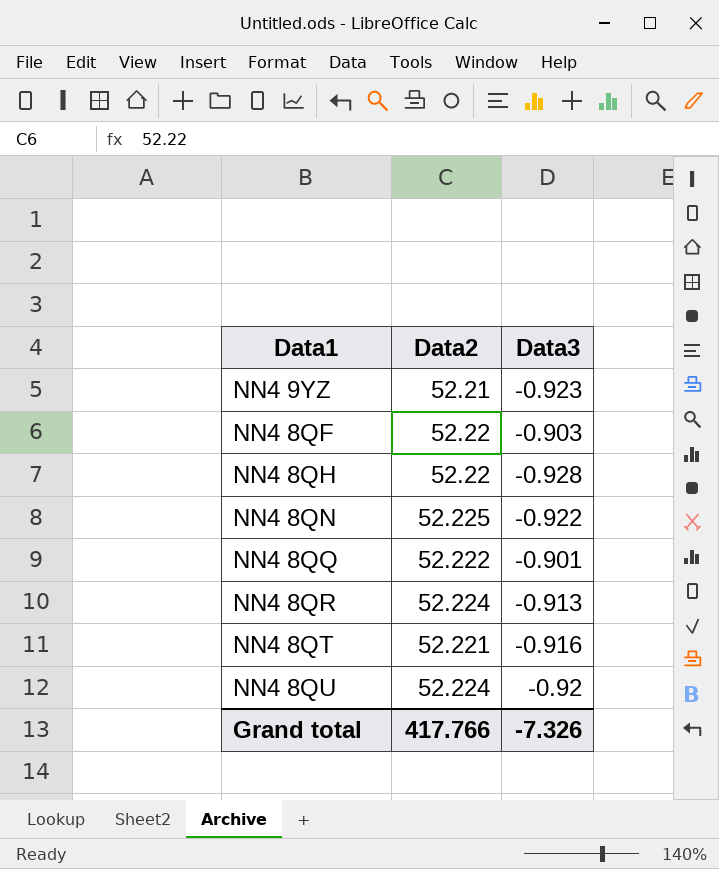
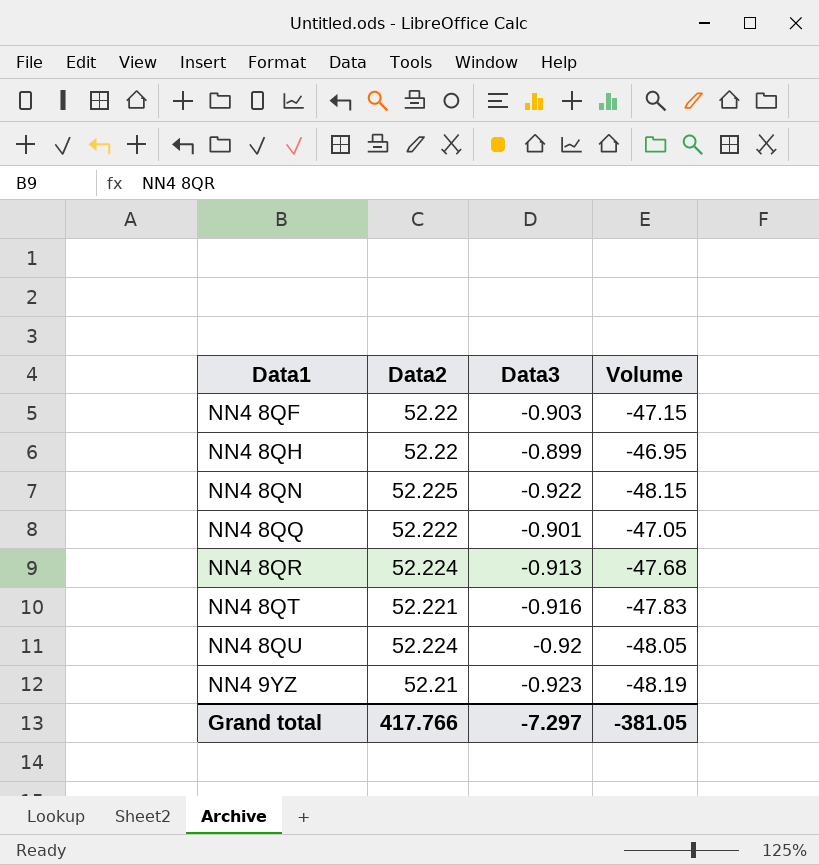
row order: none -> Data1 ascending
column Volume | formula: none -> [Data2] * [Data3]
NN4 8QH | Data3: -0.928 -> -0.899
Grand total | Data3: -7.326 -> -7.297

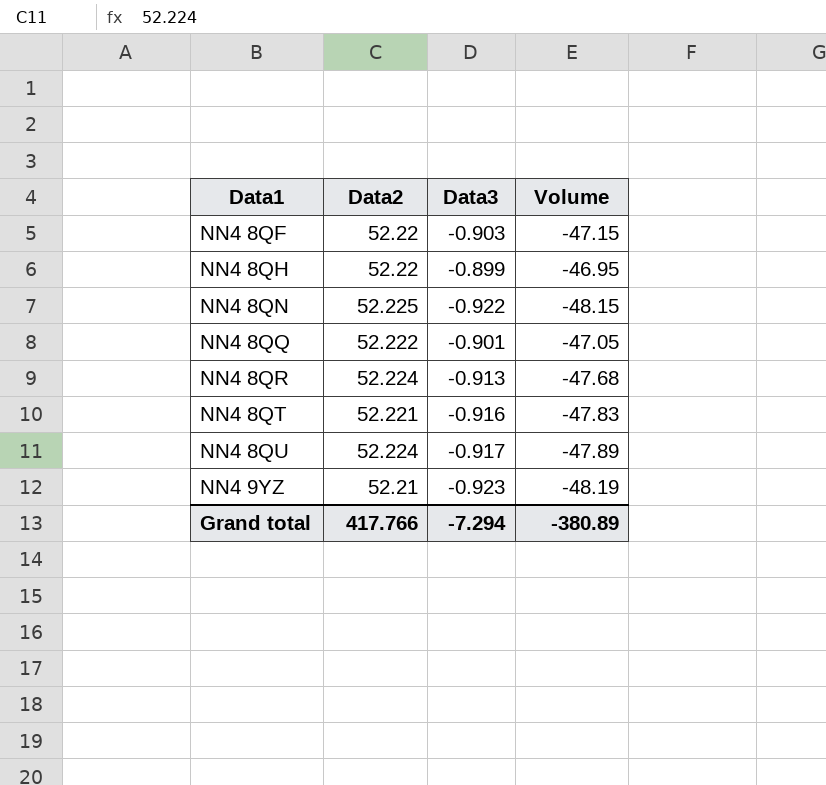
NN4 8QU | Data3: -0.92 -> -0.917
NN4 8QU | Volume: -48.05 -> -47.89
Grand total | Data3: -7.297 -> -7.294
Grand total | Volume: -381.05 -> -380.89

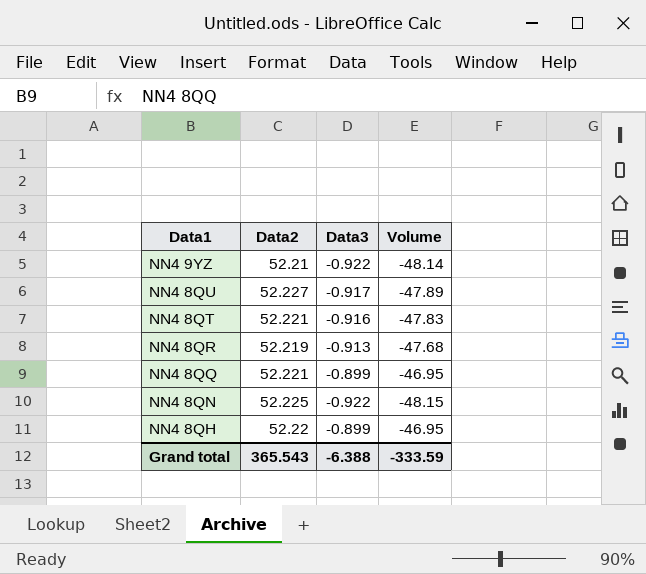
row order: Data1 ascending -> Data1 descending
row NN4 8QF: 52.22 | -0.903 | -47.15 -> none
NN4 9YZ | Data3: -0.923 -> -0.922
NN4 9YZ | Volume: -48.19 -> -48.14
NN4 8QU | Data2: 52.224 -> 52.227
NN4 8QR | Data2: 52.224 -> 52.219
NN4 8QQ | Data2: 52.222 -> 52.221
NN4 8QQ | Data3: -0.901 -> -0.899
NN4 8QQ | Volume: -47.05 -> -46.95
Grand total | Data2: 417.766 -> 365.543
Grand total | Data3: -7.294 -> -6.388
Grand total | Volume: -380.89 -> -333.59

